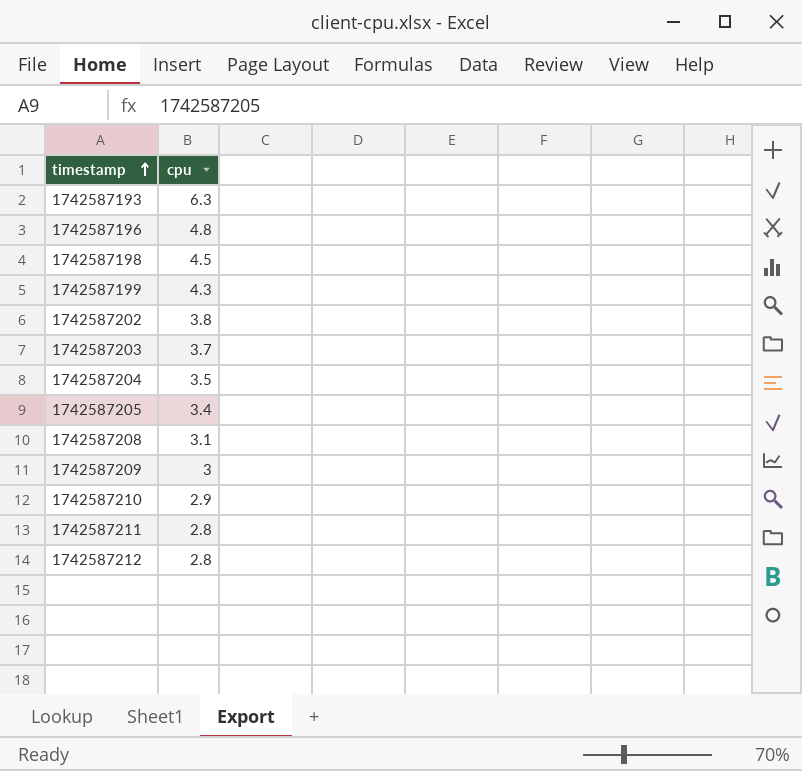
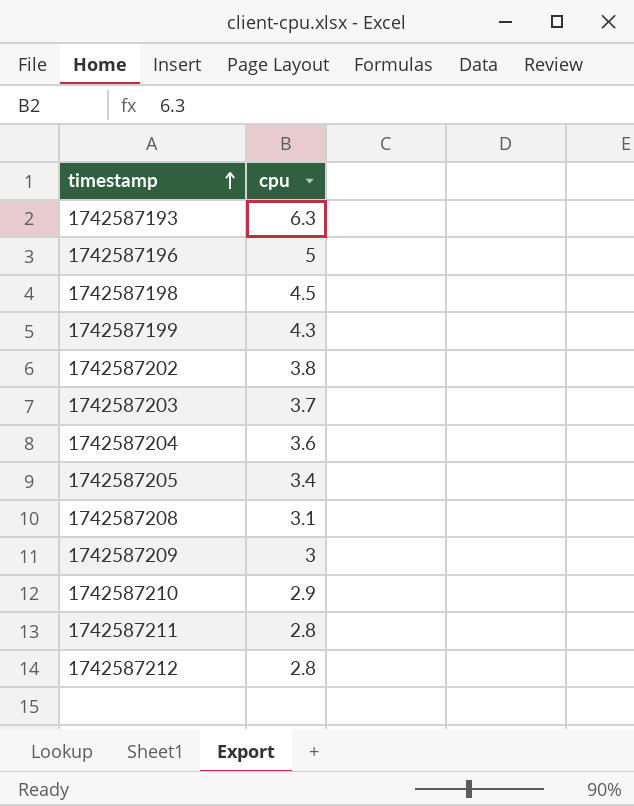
1742587196 | cpu: 4.8 -> 5
1742587204 | cpu: 3.5 -> 3.6

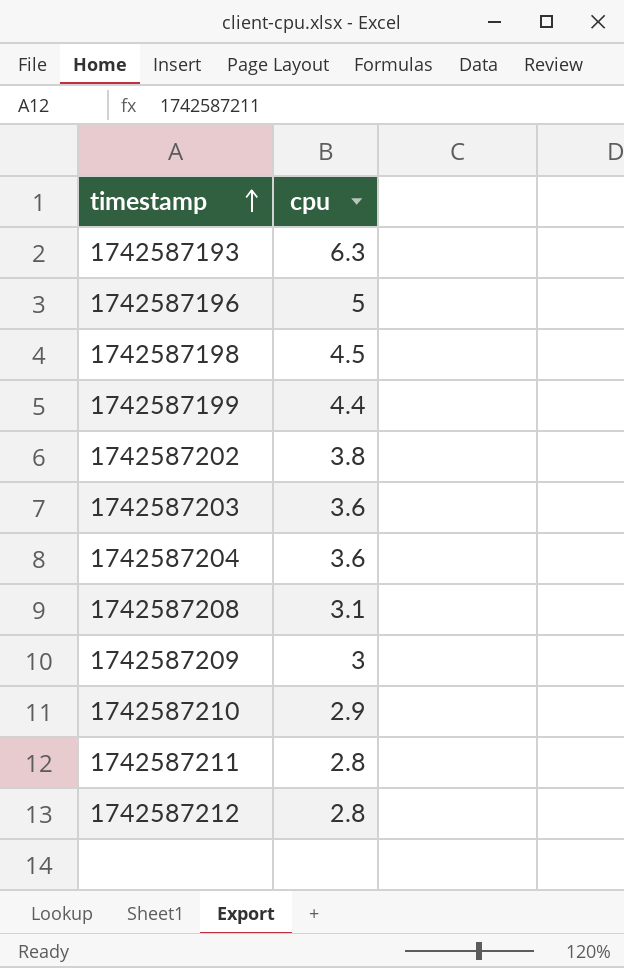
row 1742587205: 3.4 -> none
1742587199 | cpu: 4.3 -> 4.4
1742587203 | cpu: 3.7 -> 3.6

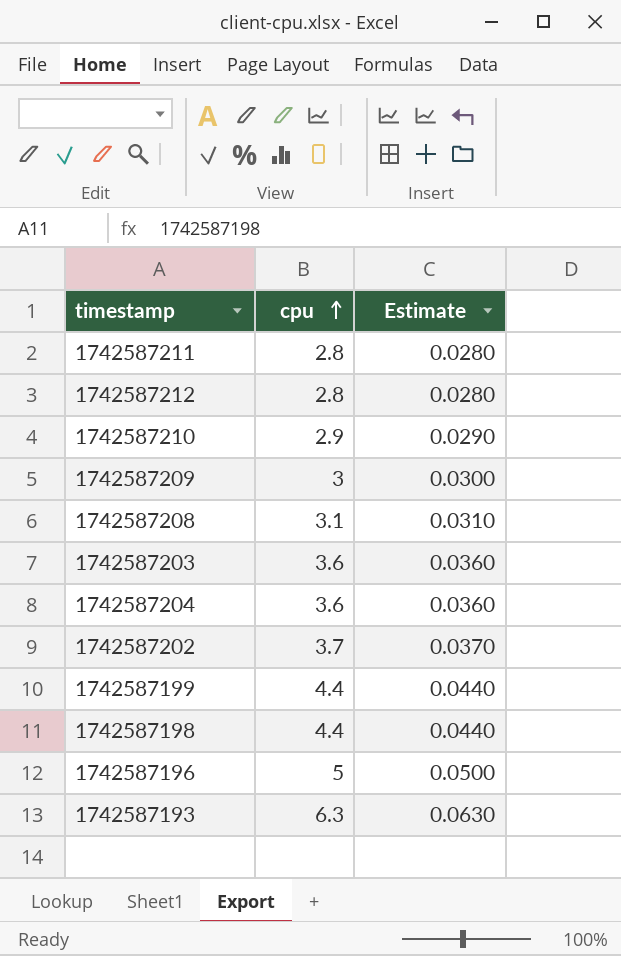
row order: timestamp ascending -> cpu ascending
column Estimate | formula: none -> [cpu] * 0.01
1742587202 | cpu: 3.8 -> 3.7
1742587198 | cpu: 4.5 -> 4.4

